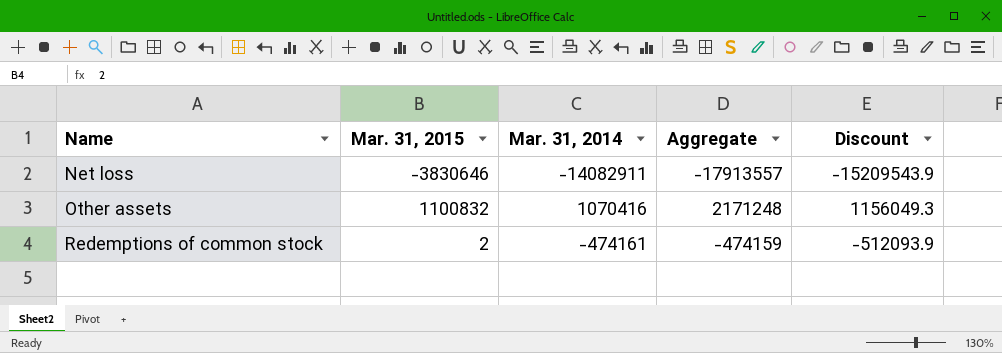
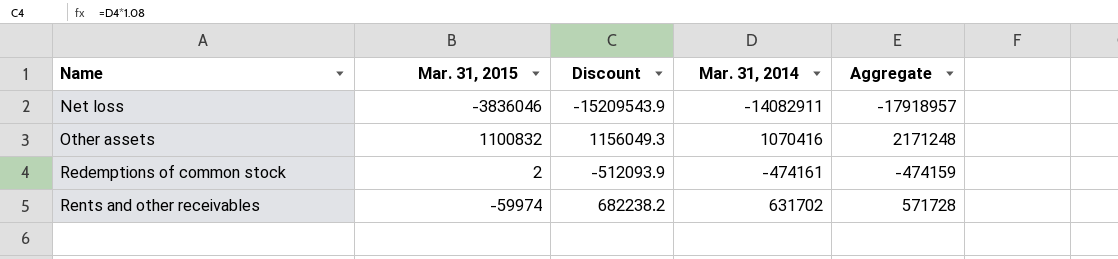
column Discount | position: 5 -> 3
Net loss | Mar. 31, 2015: -3830646 -> -3836046
Net loss | Aggregate: -17913557 -> -17918957
row Rents and other receivables: none -> -59974 | 682238.2 | 631702 | 571728

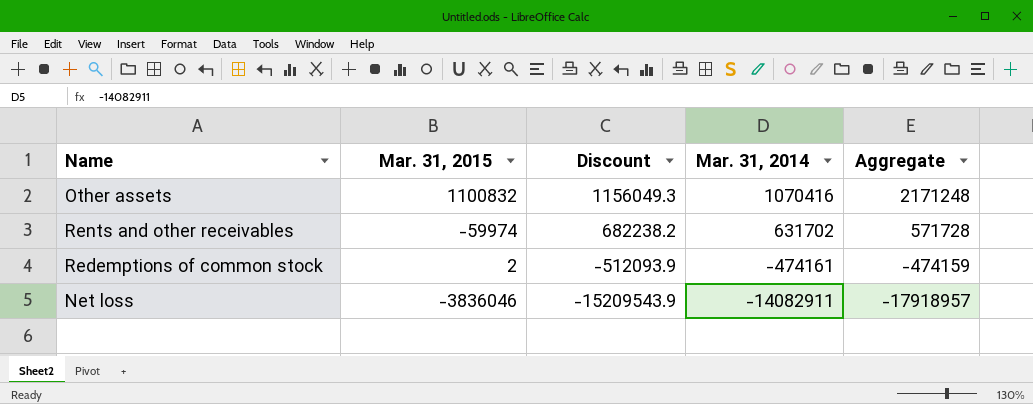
row order: Name ascending -> Discount descending

